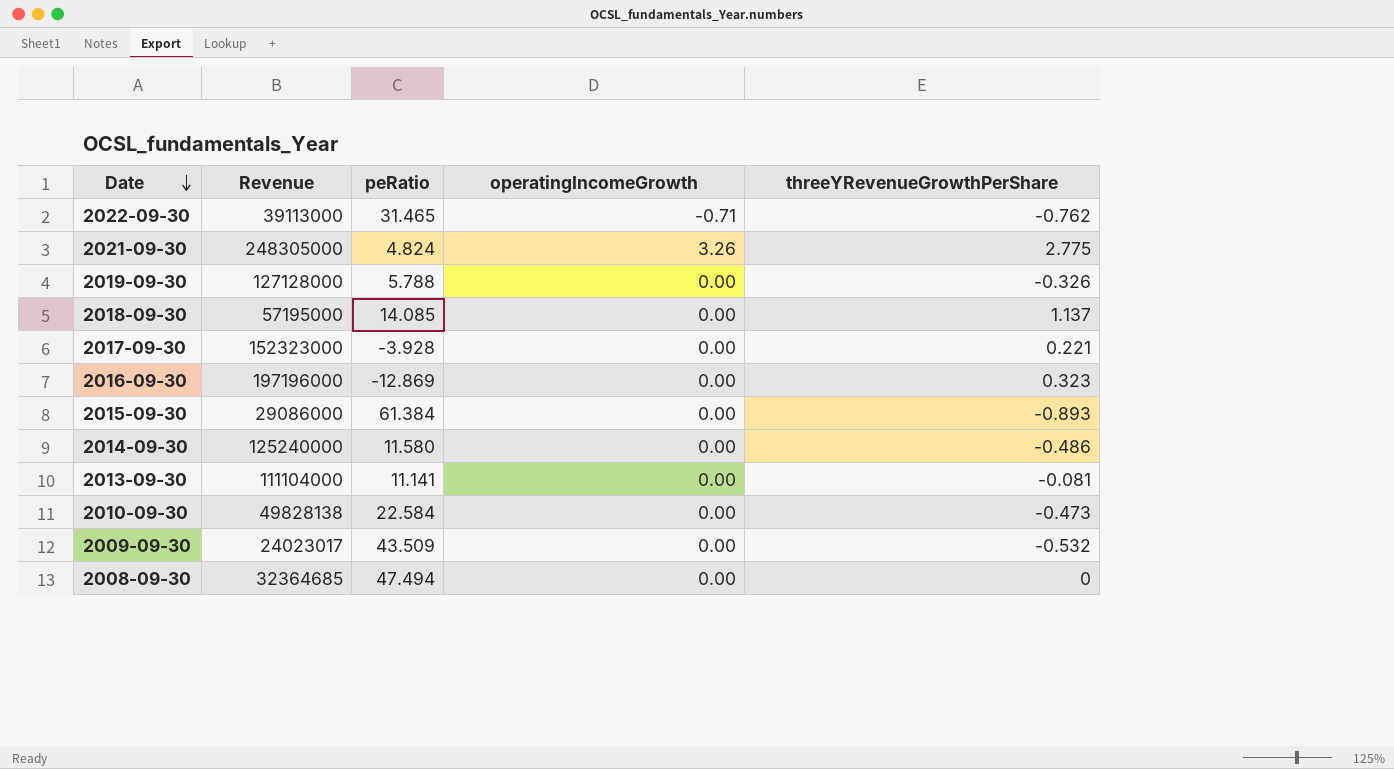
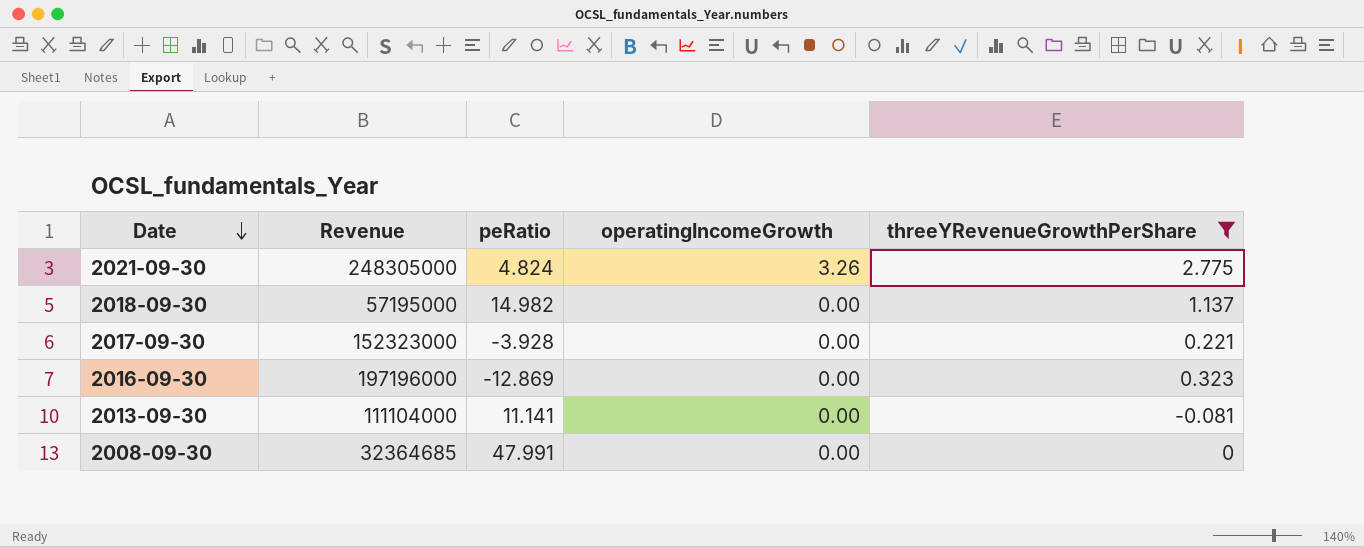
filter: none -> threeYRevenueGrowthPerShare >= -0.081
2018-09-30 | peRatio: 14.085 -> 14.982
2008-09-30 | peRatio: 47.494 -> 47.991

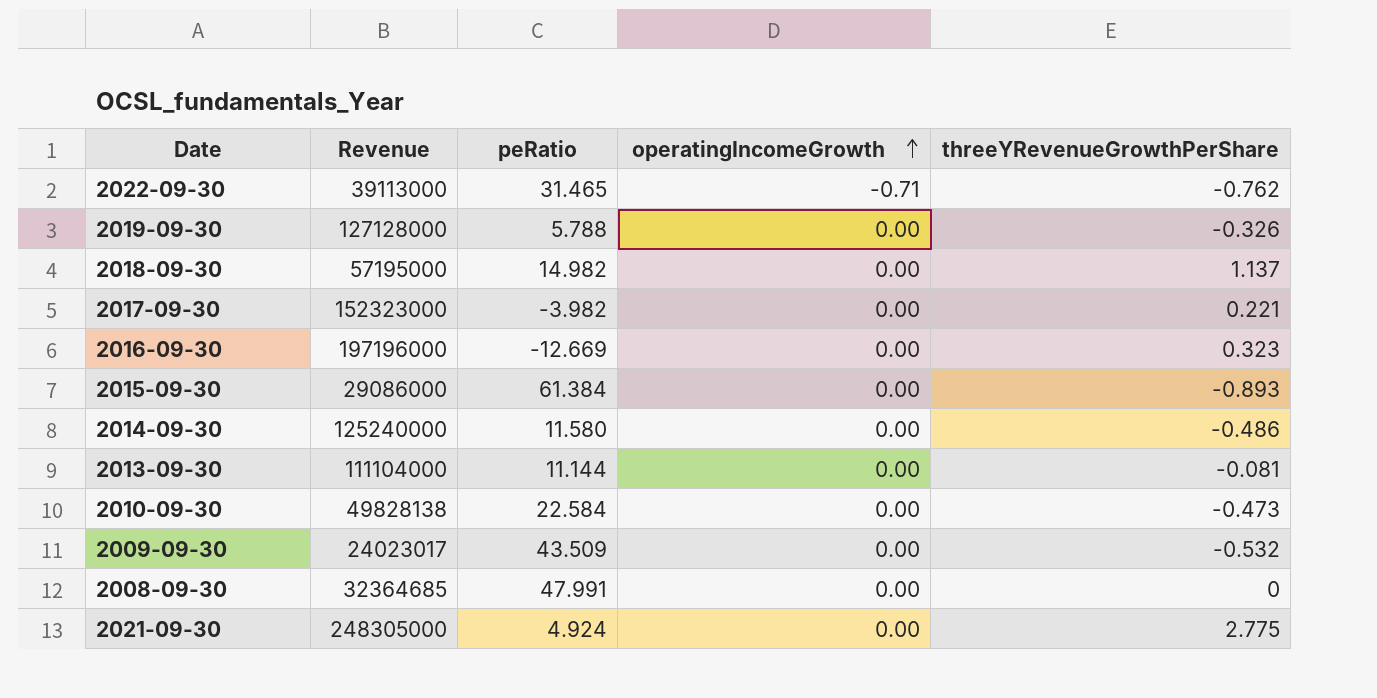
filter: threeYRevenueGrowthPerShare >= -0.081 -> none
row order: Date descending -> operatingIncomeGrowth ascending
2017-09-30 | peRatio: -3.928 -> -3.982
2016-09-30 | peRatio: -12.869 -> -12.669
2013-09-30 | peRatio: 11.141 -> 11.144
2021-09-30 | peRatio: 4.824 -> 4.924
2021-09-30 | operatingIncomeGrowth: 3.26 -> 0.00

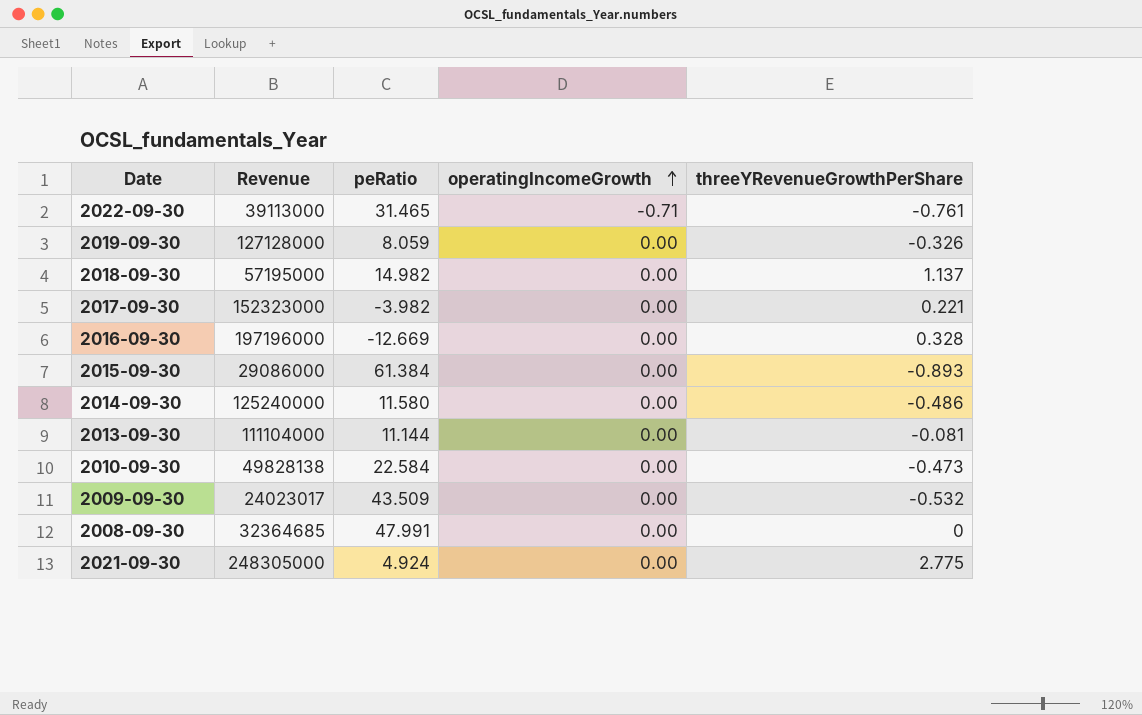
2022-09-30 | threeYRevenueGrowthPerShare: -0.762 -> -0.761
2019-09-30 | peRatio: 5.788 -> 8.059
2016-09-30 | threeYRevenueGrowthPerShare: 0.323 -> 0.328

